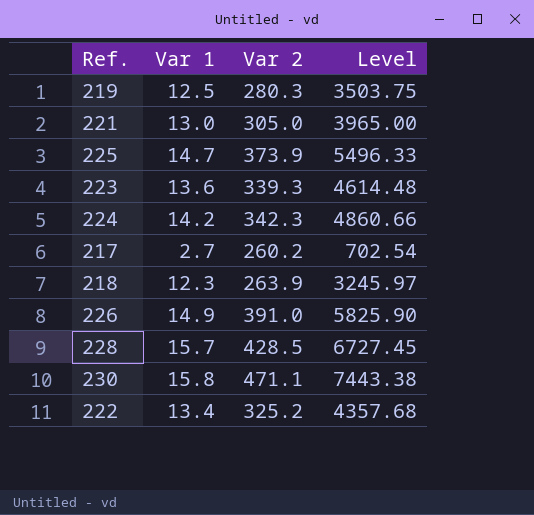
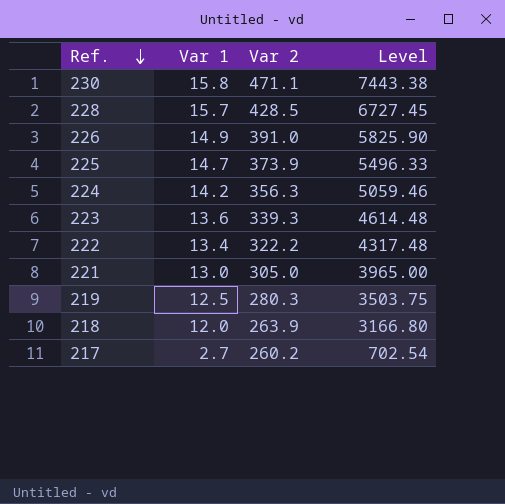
row order: none -> Ref. descending
224 | Var 2: 342.3 -> 356.3
224 | Level: 4860.66 -> 5059.46
222 | Var 2: 325.2 -> 322.2
222 | Level: 4357.68 -> 4317.48
218 | Var 1: 12.3 -> 12.0
218 | Level: 3245.97 -> 3166.80

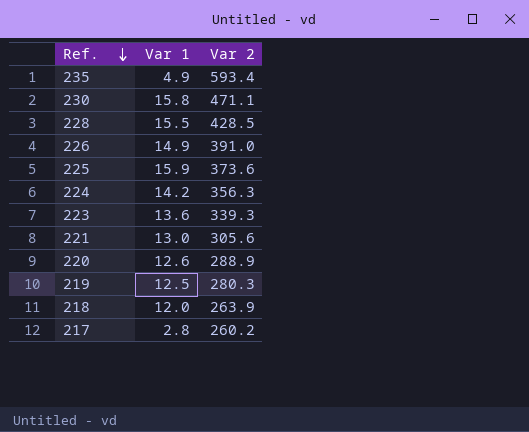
column Level | formula: [Var 1] * [Var 2] -> none
row 222: 13.4 | 322.2 | 4317.48 -> none
row 235: none -> 4.9 | 593.4
228 | Var 1: 15.7 -> 15.5
225 | Var 1: 14.7 -> 15.9
225 | Var 2: 373.9 -> 373.6
221 | Var 2: 305.0 -> 305.6
row 220: none -> 12.6 | 288.9
217 | Var 1: 2.7 -> 2.8

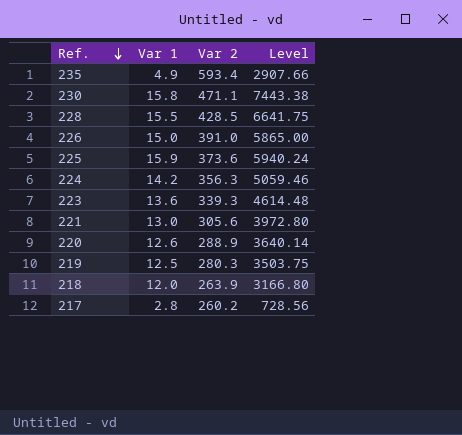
column Level | formula: none -> [Var 1] * [Var 2]
226 | Var 1: 14.9 -> 15.0

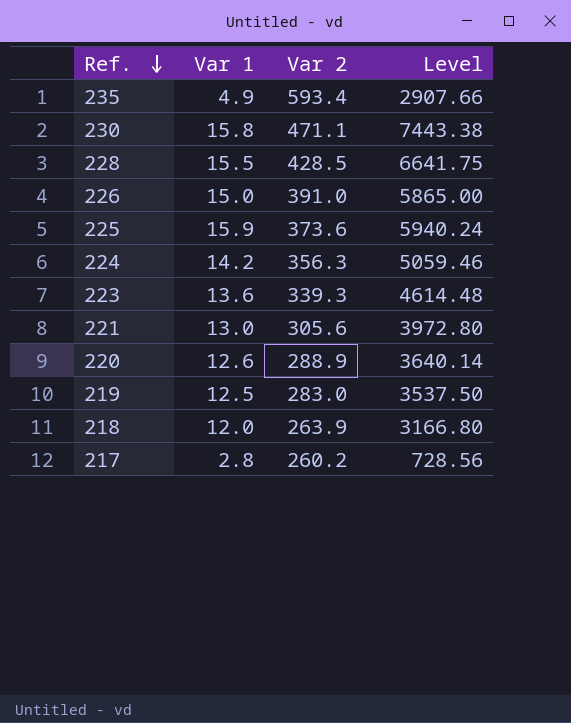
219 | Var 2: 280.3 -> 283.0
219 | Level: 3503.75 -> 3537.50

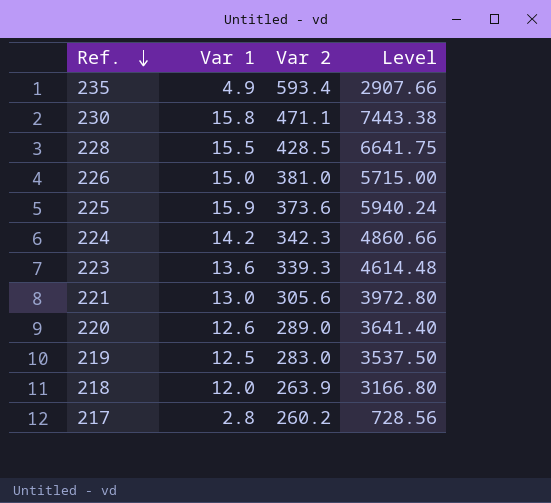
226 | Var 2: 391.0 -> 381.0
226 | Level: 5865.00 -> 5715.00
224 | Var 2: 356.3 -> 342.3
224 | Level: 5059.46 -> 4860.66
220 | Var 2: 288.9 -> 289.0
220 | Level: 3640.14 -> 3641.40

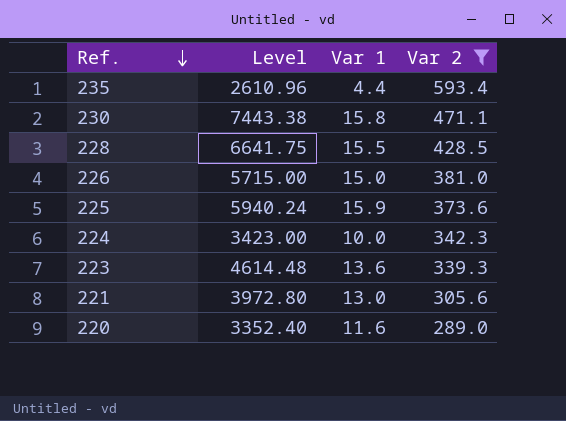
filter: none -> Var 2 >= 289.0
column Level | position: 4 -> 2
235 | Level: 2907.66 -> 2610.96
235 | Var 1: 4.9 -> 4.4
224 | Level: 4860.66 -> 3423.00
224 | Var 1: 14.2 -> 10.0
220 | Level: 3641.40 -> 3352.40
220 | Var 1: 12.6 -> 11.6

